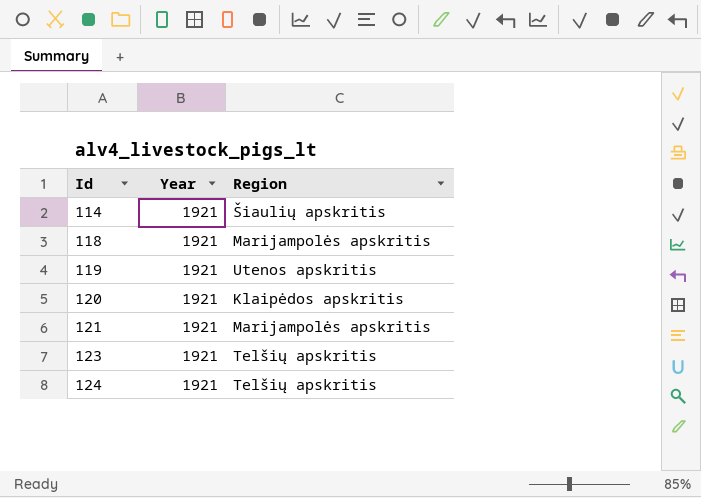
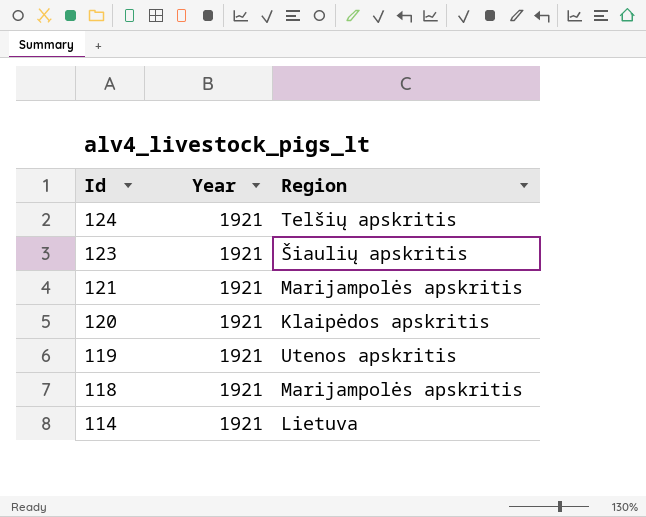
row order: Id ascending -> Id descending
123 | Region: Telšių apskritis -> Šiaulių apskritis
114 | Region: Šiaulių apskritis -> Lietuva

